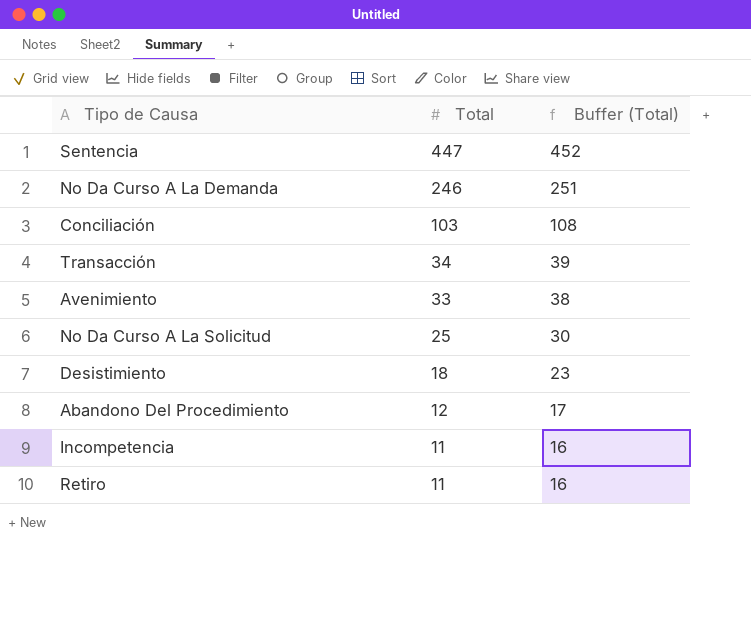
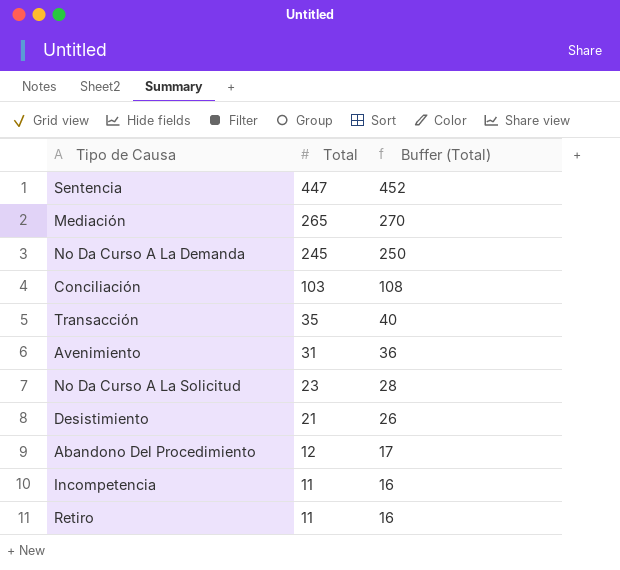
row Mediación: none -> 265 | 270
No Da Curso A La Demanda | Total: 246 -> 245
No Da Curso A La Demanda | Buffer (Total): 251 -> 250
Transacción | Total: 34 -> 35
Transacción | Buffer (Total): 39 -> 40
Avenimiento | Total: 33 -> 31
Avenimiento | Buffer (Total): 38 -> 36
No Da Curso A La Solicitud | Total: 25 -> 23
No Da Curso A La Solicitud | Buffer (Total): 30 -> 28
Desistimiento | Total: 18 -> 21
Desistimiento | Buffer (Total): 23 -> 26

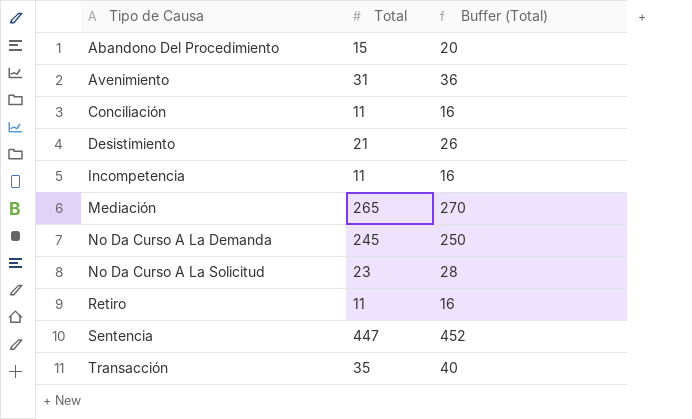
row order: Total descending -> Tipo de Causa ascending
Abandono Del Procedimiento | Total: 12 -> 15
Abandono Del Procedimiento | Buffer (Total): 17 -> 20
Conciliación | Total: 103 -> 11
Conciliación | Buffer (Total): 108 -> 16

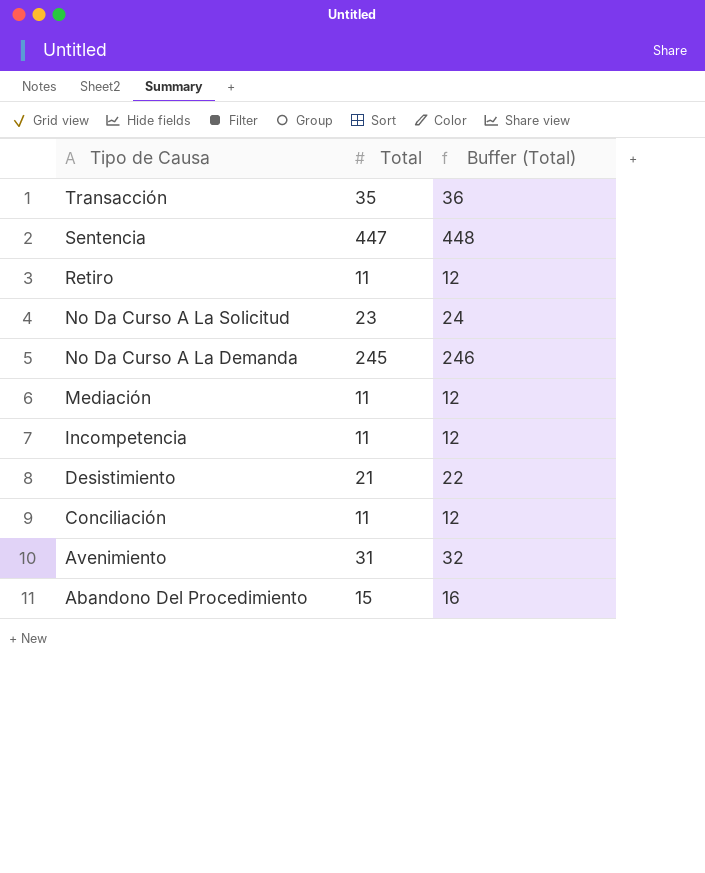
row order: Tipo de Causa ascending -> Tipo de Causa descending
column Buffer (Total) | formula: [Total] + 5 -> [Total] + 1
Mediación | Total: 265 -> 11

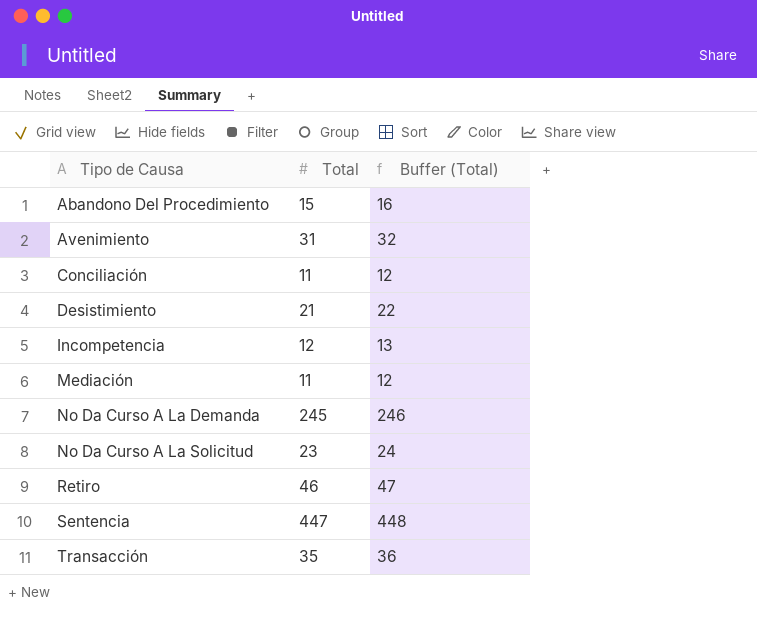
row order: Tipo de Causa descending -> Tipo de Causa ascending
Incompetencia | Total: 11 -> 12
Incompetencia | Buffer (Total): 12 -> 13
Retiro | Total: 11 -> 46
Retiro | Buffer (Total): 12 -> 47

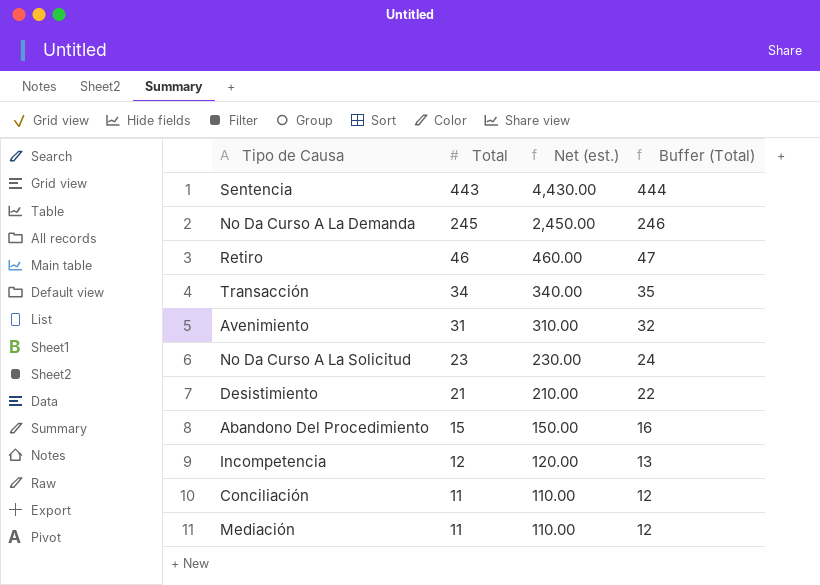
row order: Tipo de Causa ascending -> Total descending
column Net (est.) | formula: none -> [Total] * 10
Sentencia | Total: 447 -> 443
Sentencia | Buffer (Total): 448 -> 444
Transacción | Total: 35 -> 34
Transacción | Buffer (Total): 36 -> 35

